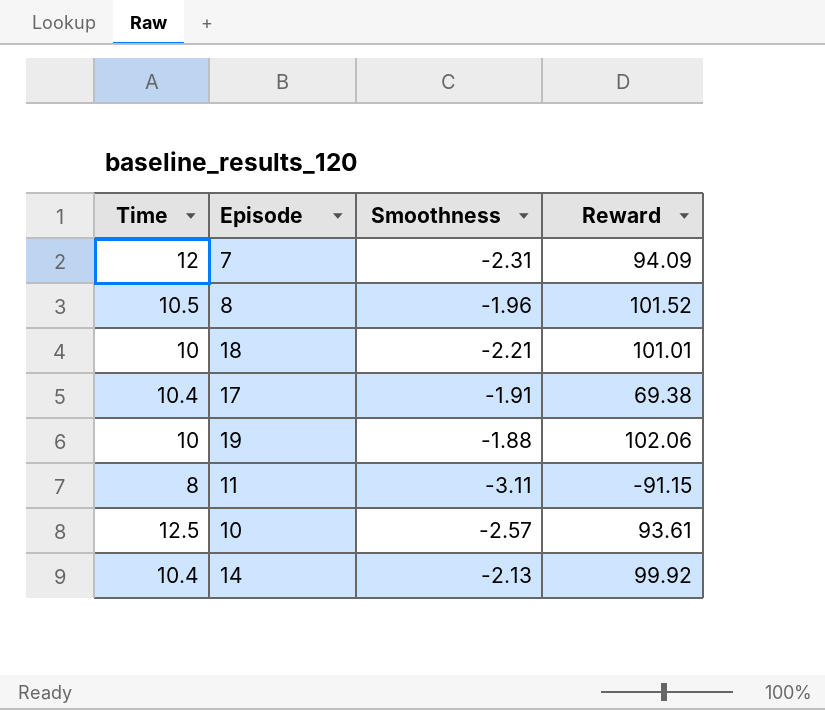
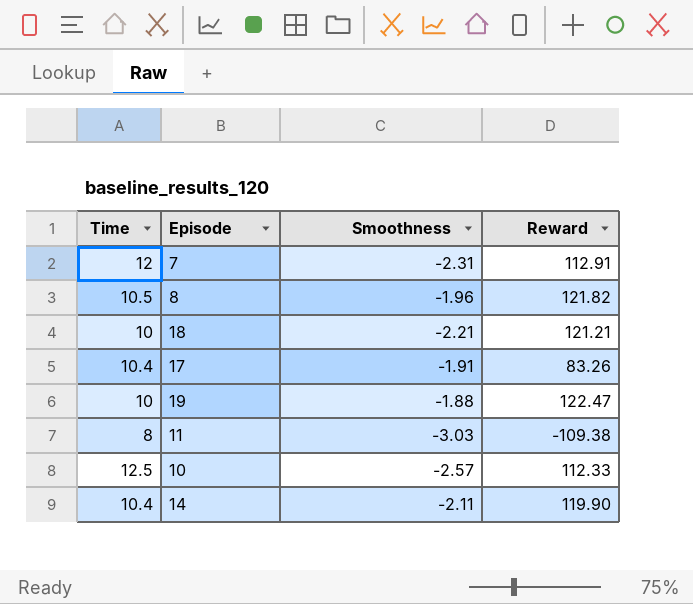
7 | Reward: 94.09 -> 112.91
8 | Reward: 101.52 -> 121.82
18 | Reward: 101.01 -> 121.21
17 | Reward: 69.38 -> 83.26
19 | Reward: 102.06 -> 122.47
11 | Smoothness: -3.11 -> -3.03
11 | Reward: -91.15 -> -109.38
10 | Reward: 93.61 -> 112.33
14 | Smoothness: -2.13 -> -2.11
14 | Reward: 99.92 -> 119.90

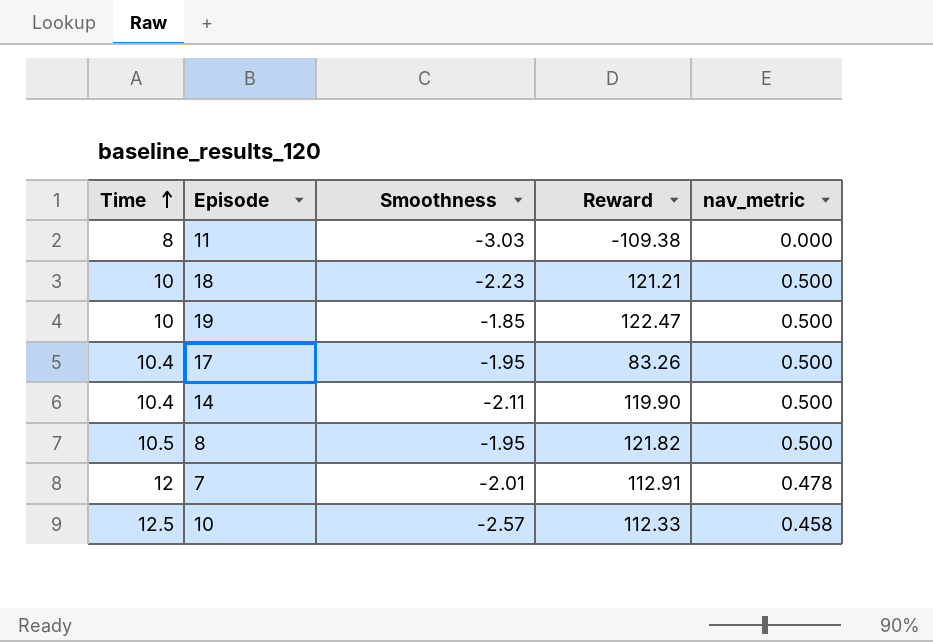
row order: none -> Time ascending
column nav_metric | position: none -> 5
18 | Smoothness: -2.21 -> -2.23
19 | Smoothness: -1.88 -> -1.85
17 | Smoothness: -1.91 -> -1.95
8 | Smoothness: -1.96 -> -1.95
7 | Smoothness: -2.31 -> -2.01

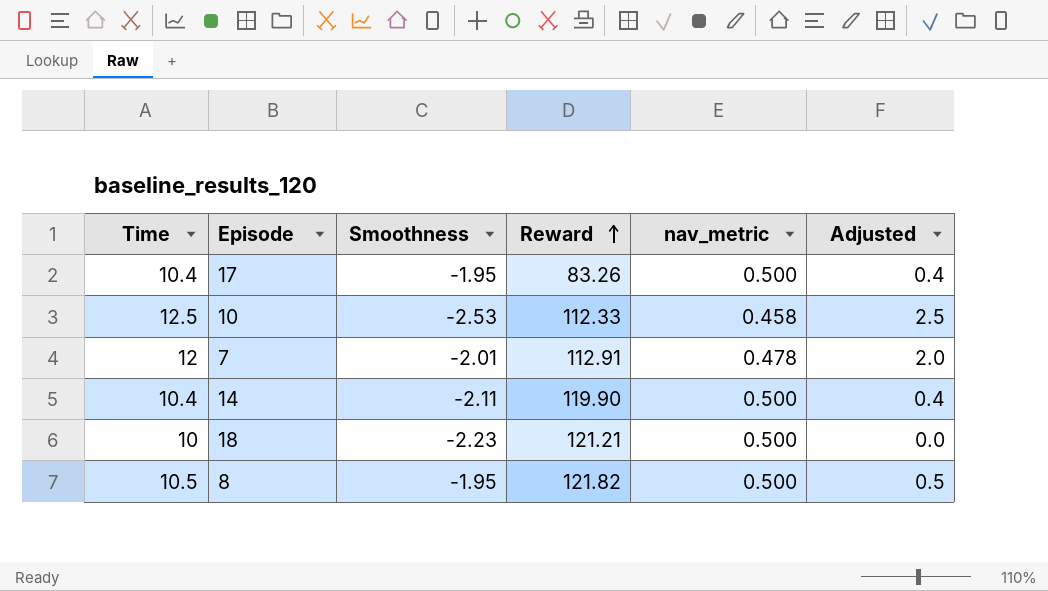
row order: Time ascending -> Reward ascending
column Adjusted | formula: none -> [Time] - 10
row 11: 8 | -3.03 | -109.38 | 0.000 -> none
row 19: 10 | -1.85 | 122.47 | 0.500 -> none
10 | Smoothness: -2.57 -> -2.53

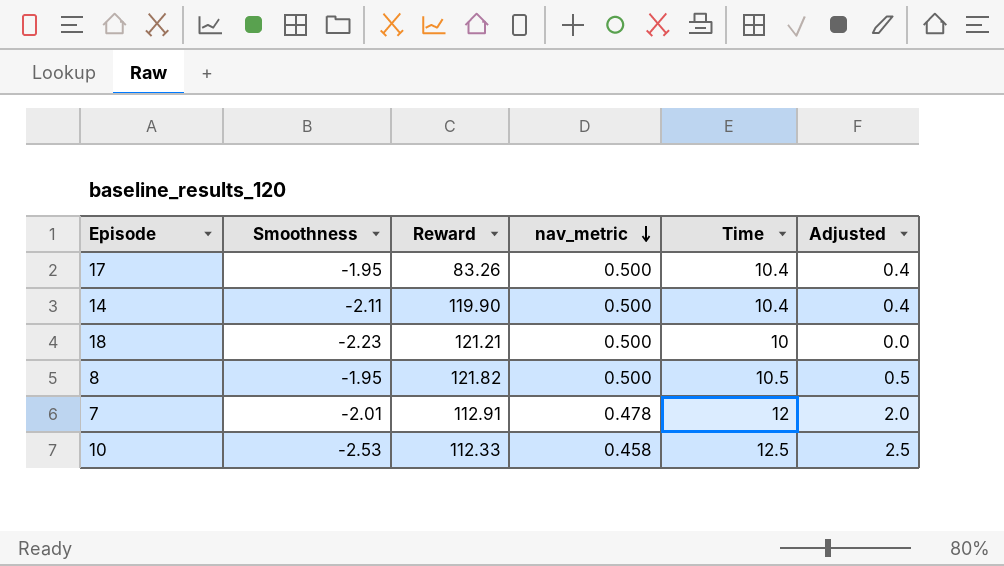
row order: Reward ascending -> nav_metric descending
column Time | position: 1 -> 5

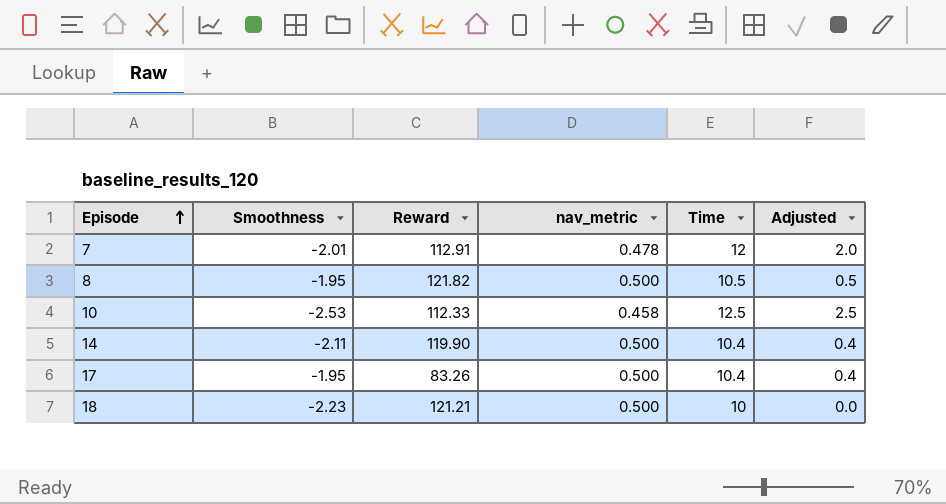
row order: nav_metric descending -> Episode ascending

